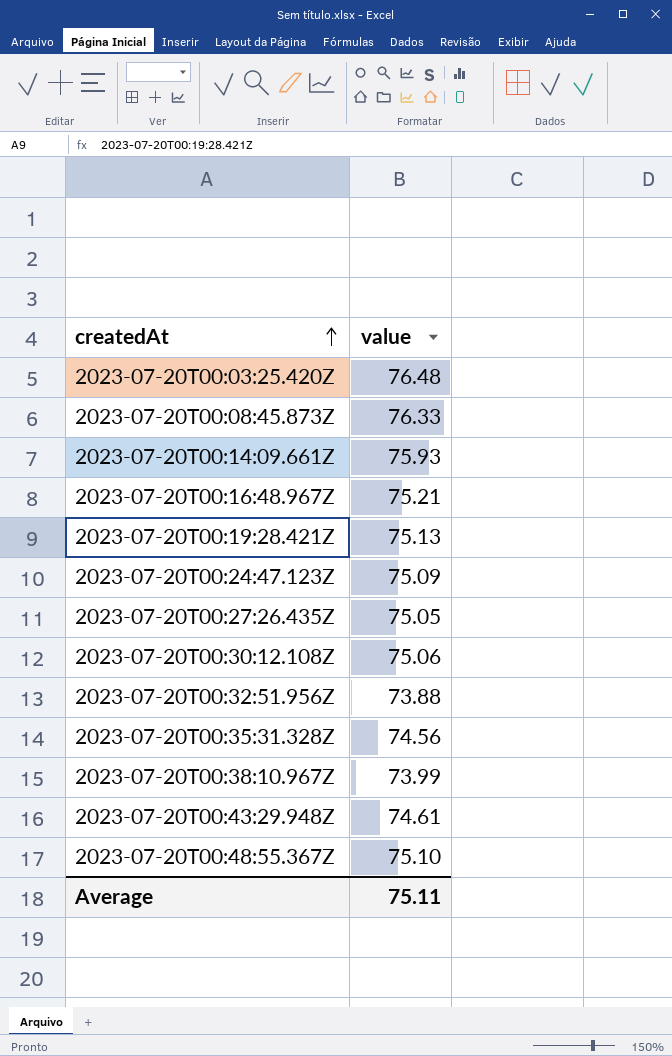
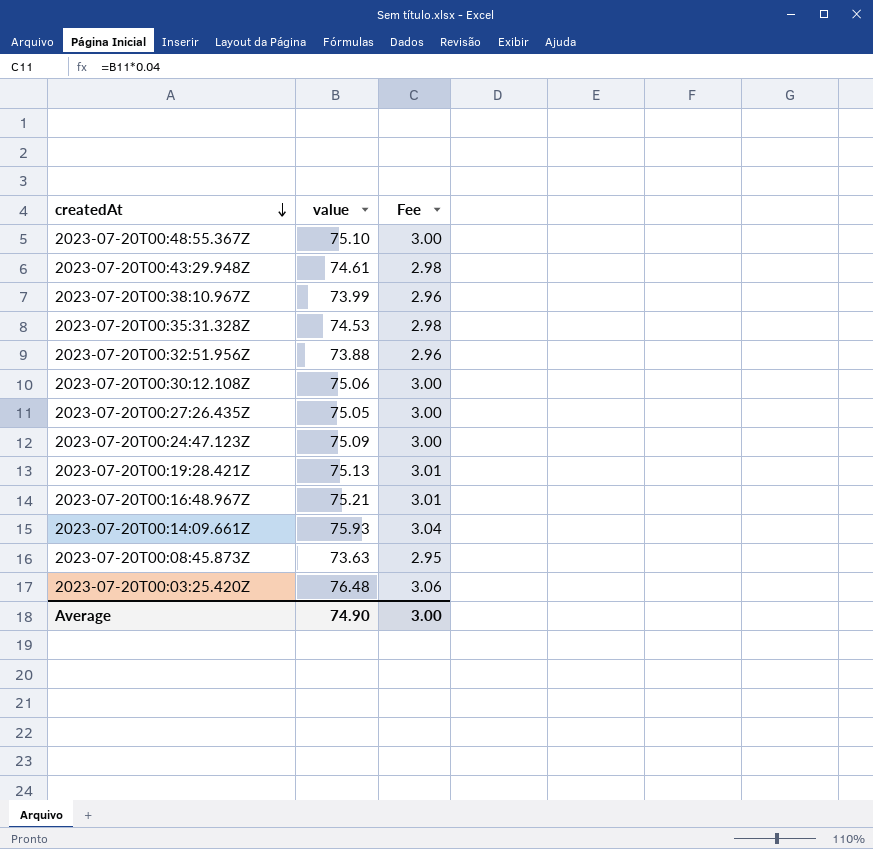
row order: createdAt ascending -> createdAt descending
column Fee | formula: none -> [value] * 0.04
2023-07-20T00:35:31.328Z | value: 74.56 -> 74.53
2023-07-20T00:08:45.873Z | value: 76.33 -> 73.63
Average | value: 75.11 -> 74.90

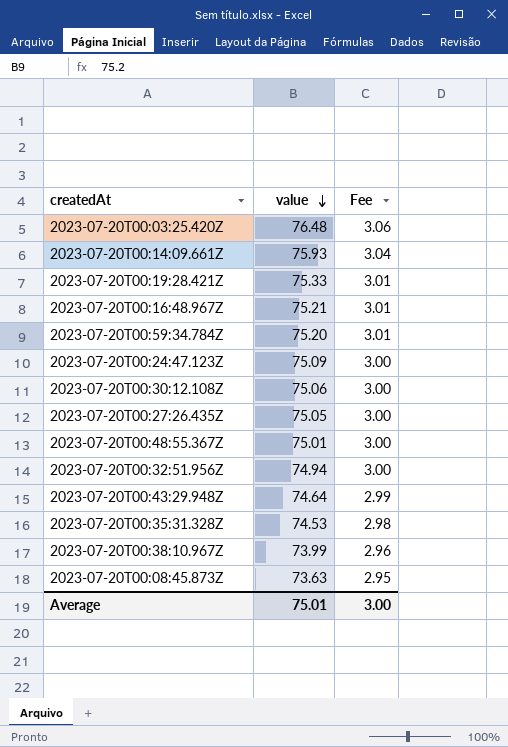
row order: createdAt descending -> value descending
2023-07-20T00:19:28.421Z | value: 75.13 -> 75.33
row 2023-07-20T00:59:34.784Z: none -> 75.20 | 3.01
2023-07-20T00:48:55.367Z | value: 75.10 -> 75.01
2023-07-20T00:32:51.956Z | value: 73.88 -> 74.94
2023-07-20T00:32:51.956Z | Fee: 2.96 -> 3.00
2023-07-20T00:43:29.948Z | value: 74.61 -> 74.64
2023-07-20T00:43:29.948Z | Fee: 2.98 -> 2.99
Average | value: 74.90 -> 75.01

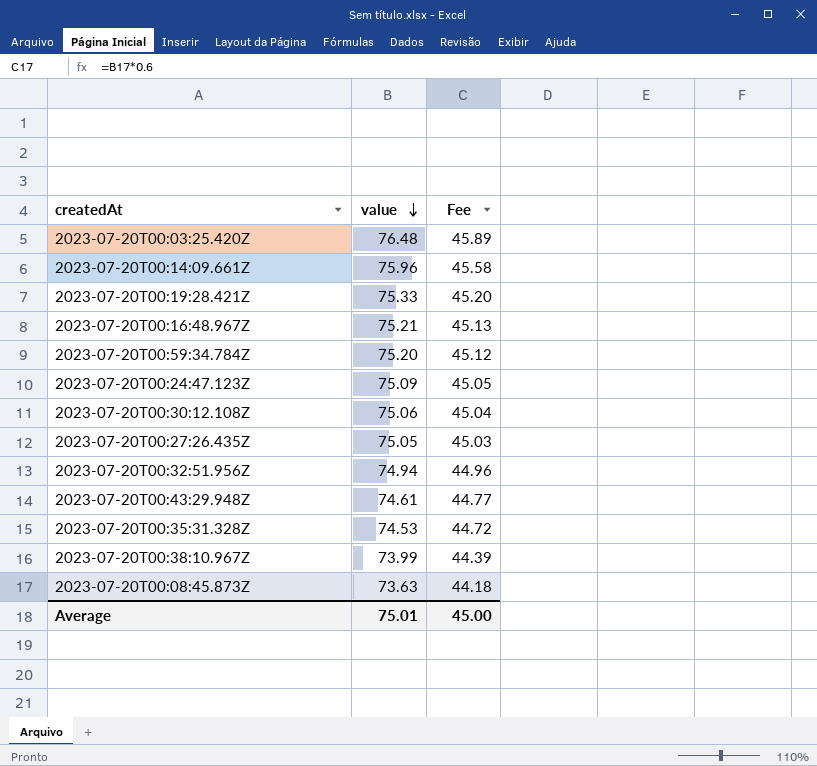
column Fee | formula: [value] * 0.04 -> [value] * 0.6
row 2023-07-20T00:48:55.367Z: 75.01 | 3.00 -> none
2023-07-20T00:14:09.661Z | value: 75.93 -> 75.96
2023-07-20T00:43:29.948Z | value: 74.64 -> 74.61
Average | Fee: 3.00 -> 45.00

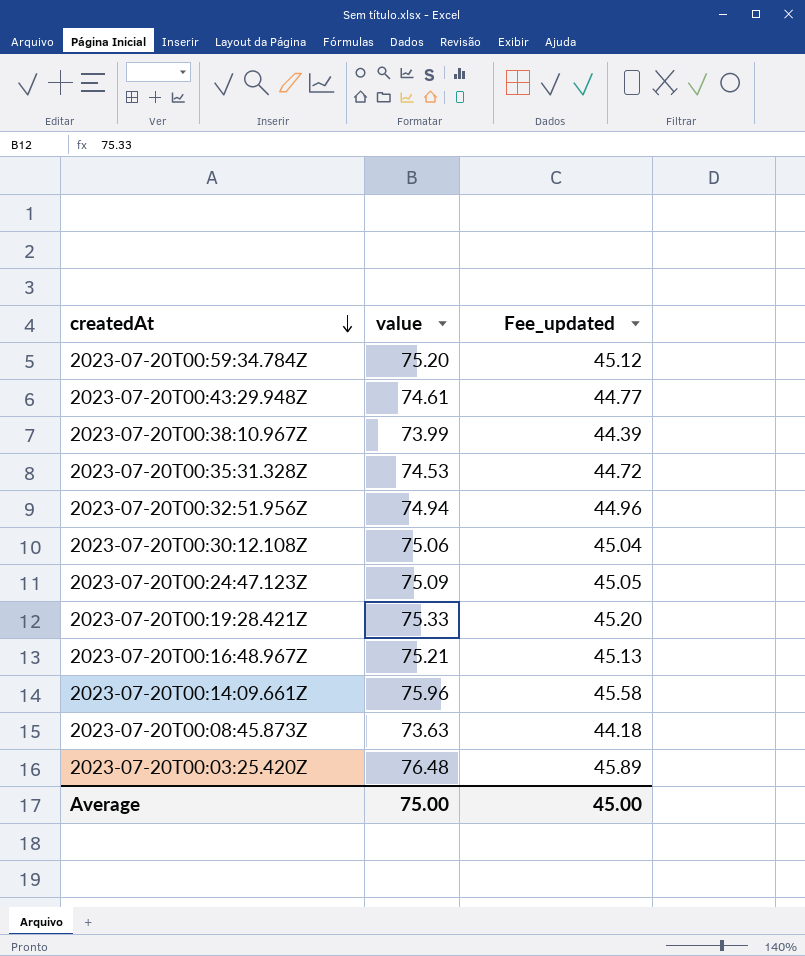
row order: value descending -> createdAt descending
column name: Fee -> Fee_updated
row 2023-07-20T00:27:26.435Z: 75.05 | 45.03 -> none
Average | value: 75.01 -> 75.00

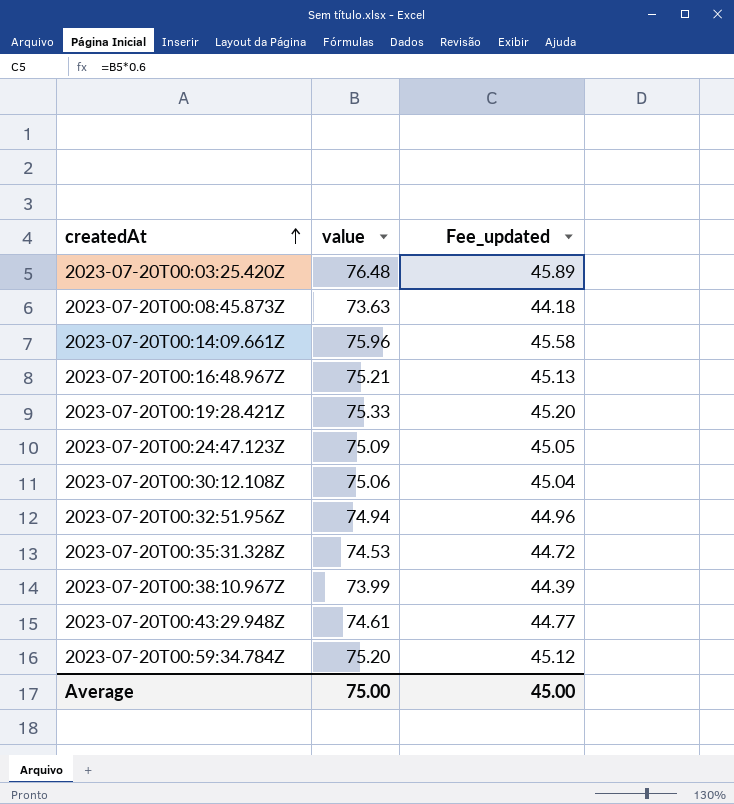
row order: createdAt descending -> createdAt ascending

